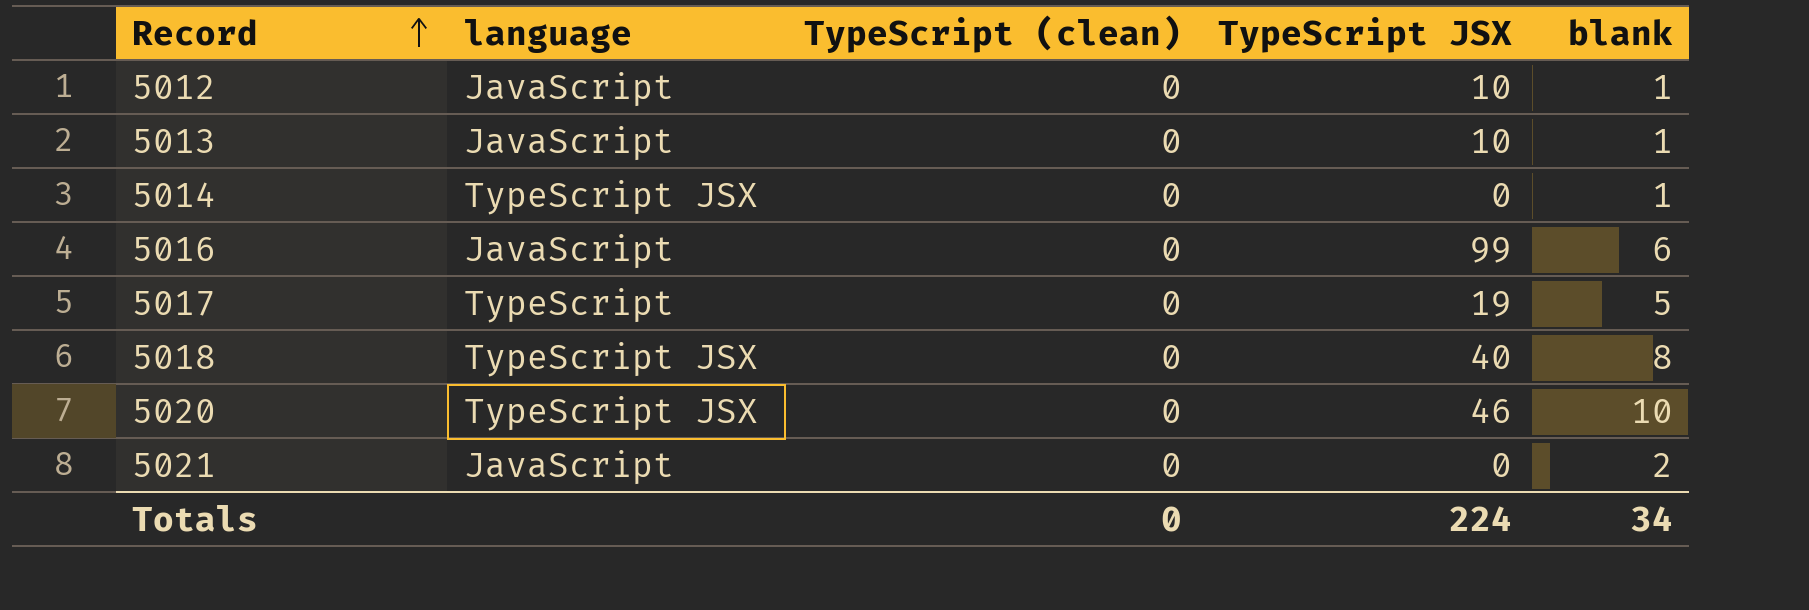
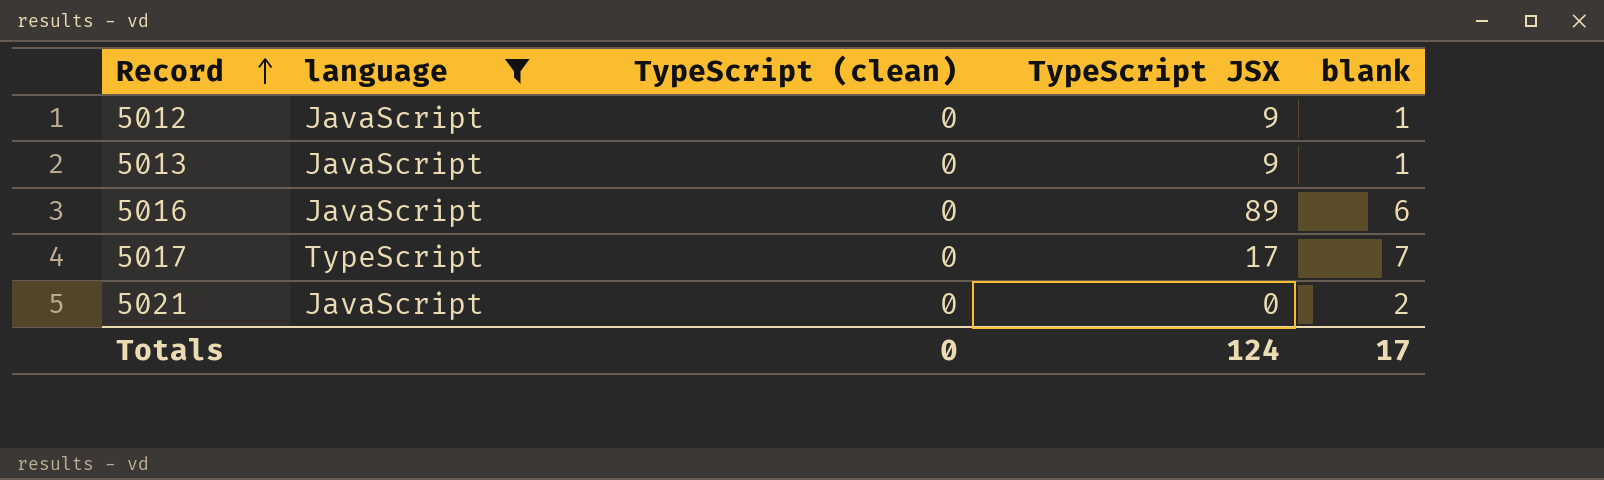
filter: none -> language != TypeScript JSX
5012 | TypeScript JSX: 10 -> 9
5013 | TypeScript JSX: 10 -> 9
5016 | TypeScript JSX: 99 -> 89
5017 | TypeScript JSX: 19 -> 17
5017 | blank: 5 -> 7
Totals | TypeScript JSX: 224 -> 124
Totals | blank: 34 -> 17

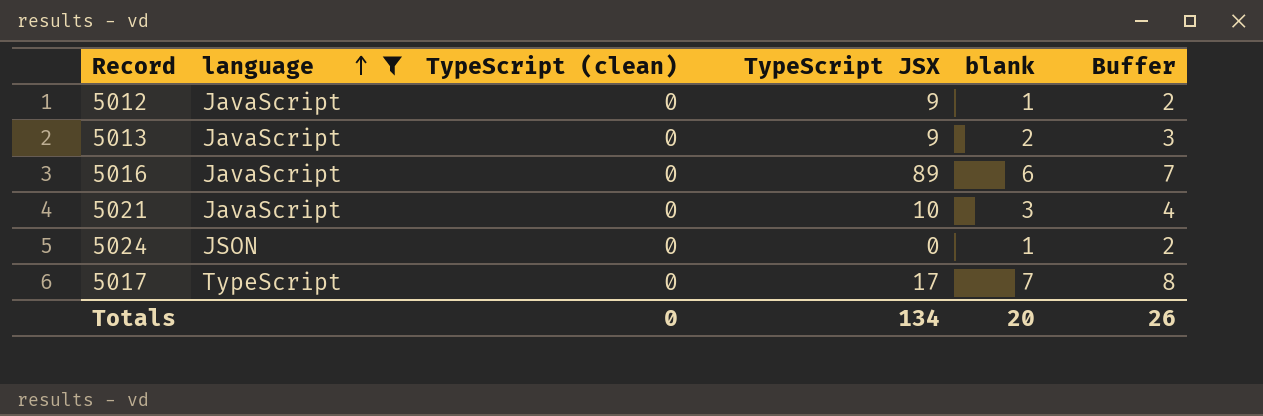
row order: Record ascending -> language ascending
column Buffer | formula: none -> [blank] + 1
5013 | blank: 1 -> 2
5021 | TypeScript JSX: 0 -> 10
5021 | blank: 2 -> 3
row 5024: none -> JSON | 0 | 0 | 1 | 2
Totals | TypeScript JSX: 124 -> 134
Totals | blank: 17 -> 20

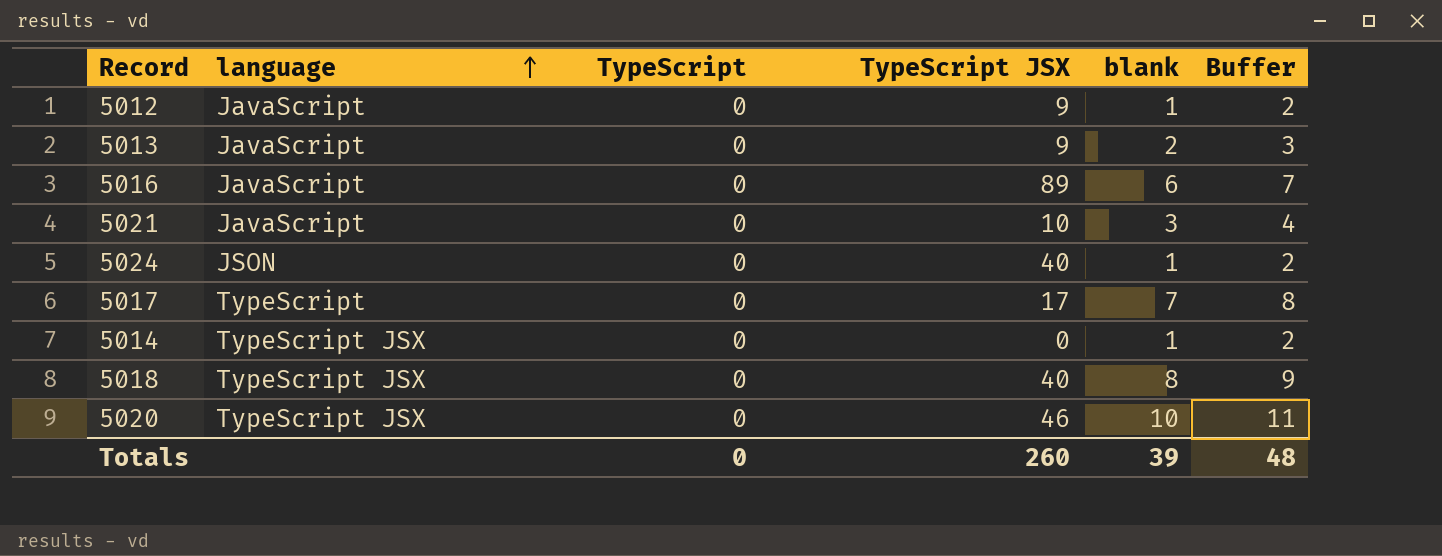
filter: language != TypeScript JSX -> none
column name: TypeScript (clean) -> TypeScript
5024 | TypeScript JSX: 0 -> 40
Totals | TypeScript JSX: 134 -> 260
Totals | blank: 20 -> 39
Totals | Buffer: 26 -> 48

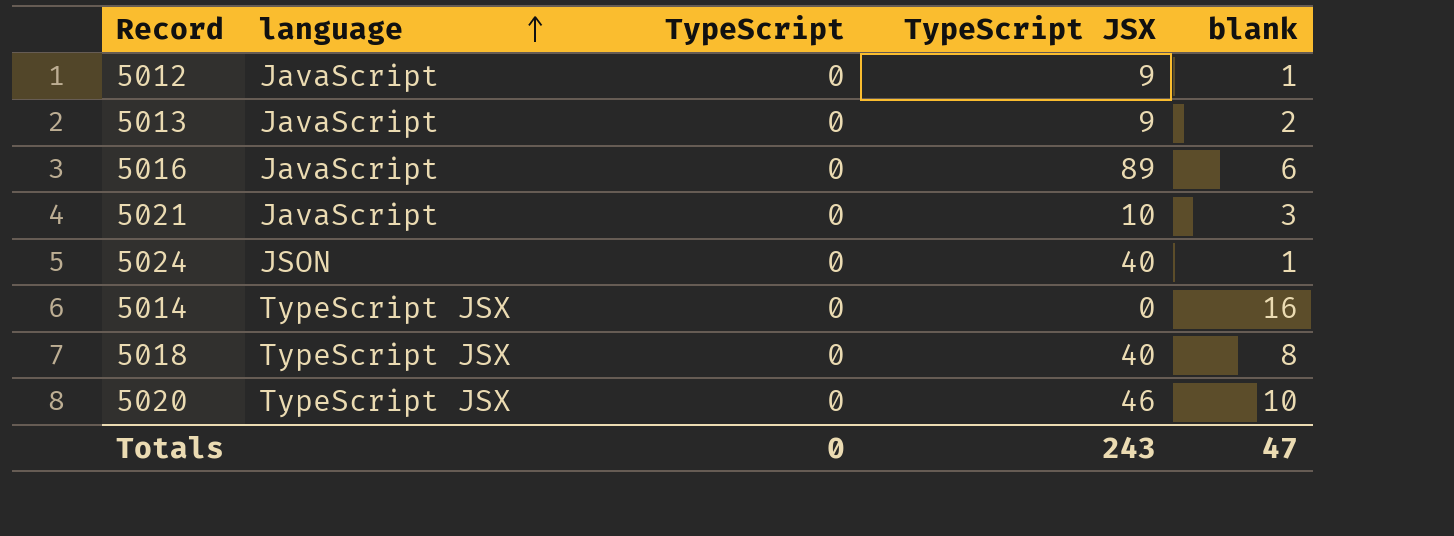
column Buffer | formula: [blank] + 1 -> none
row 5017: TypeScript | 0 | 17 | 7 | 8 -> none
5014 | blank: 1 -> 16
Totals | TypeScript JSX: 260 -> 243
Totals | blank: 39 -> 47

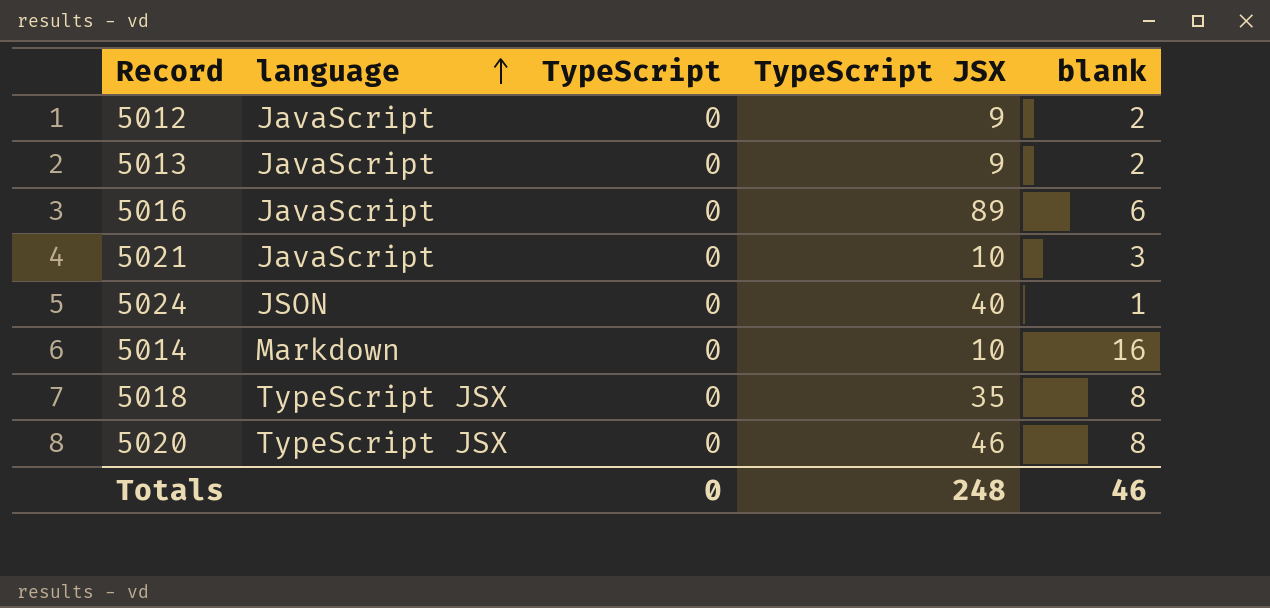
5012 | blank: 1 -> 2
5014 | language: TypeScript JSX -> Markdown
5014 | TypeScript JSX: 0 -> 10
5018 | TypeScript JSX: 40 -> 35
5020 | blank: 10 -> 8
Totals | TypeScript JSX: 243 -> 248
Totals | blank: 47 -> 46

